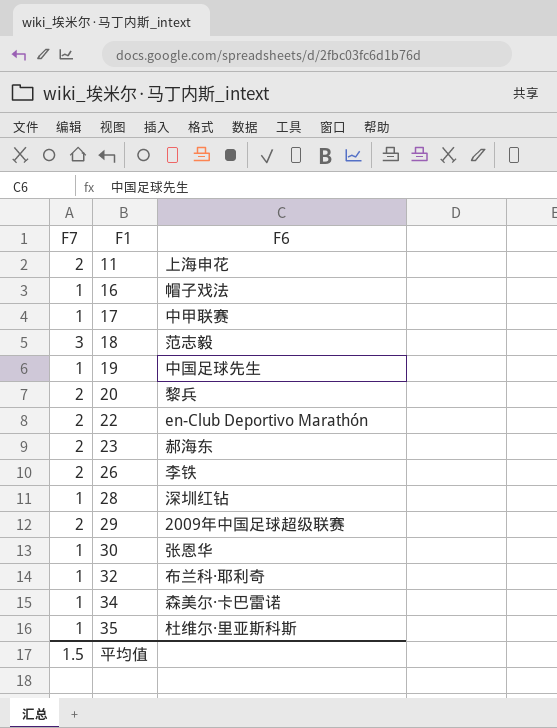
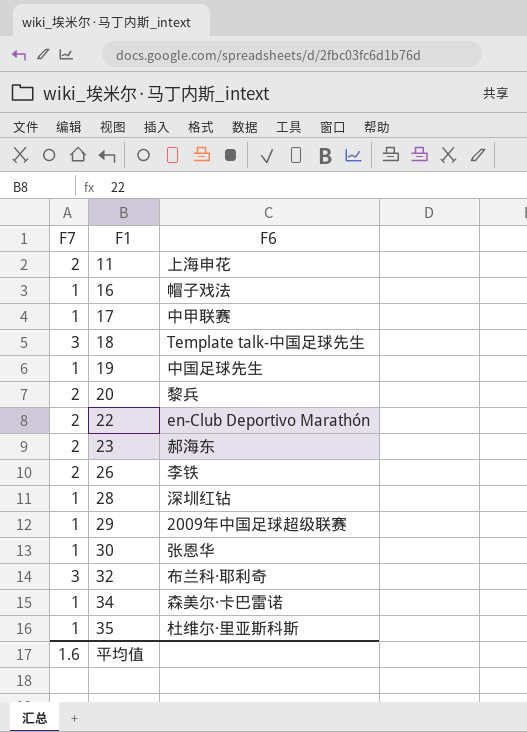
18 | F6: 范志毅 -> Template talk-中国足球先生
29 | F7: 2 -> 1
32 | F7: 1 -> 3
平均值 | F7: 1.5 -> 1.6

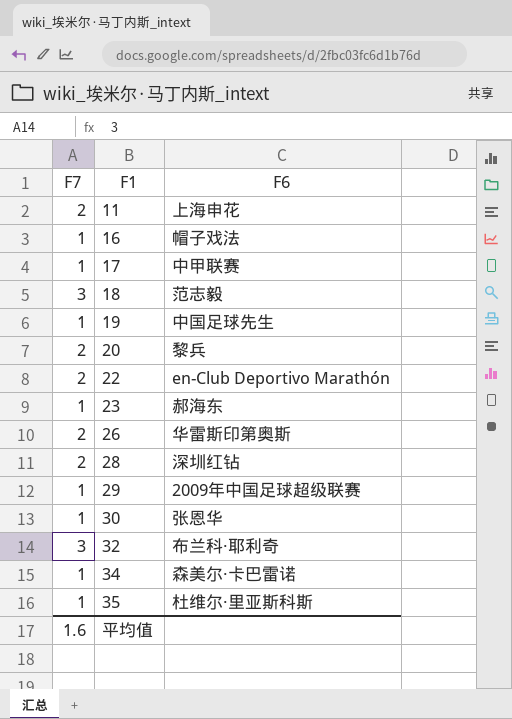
18 | F6: Template talk-中国足球先生 -> 范志毅
23 | F7: 2 -> 1
26 | F6: 李铁 -> 华雷斯印第奥斯
28 | F7: 1 -> 2

